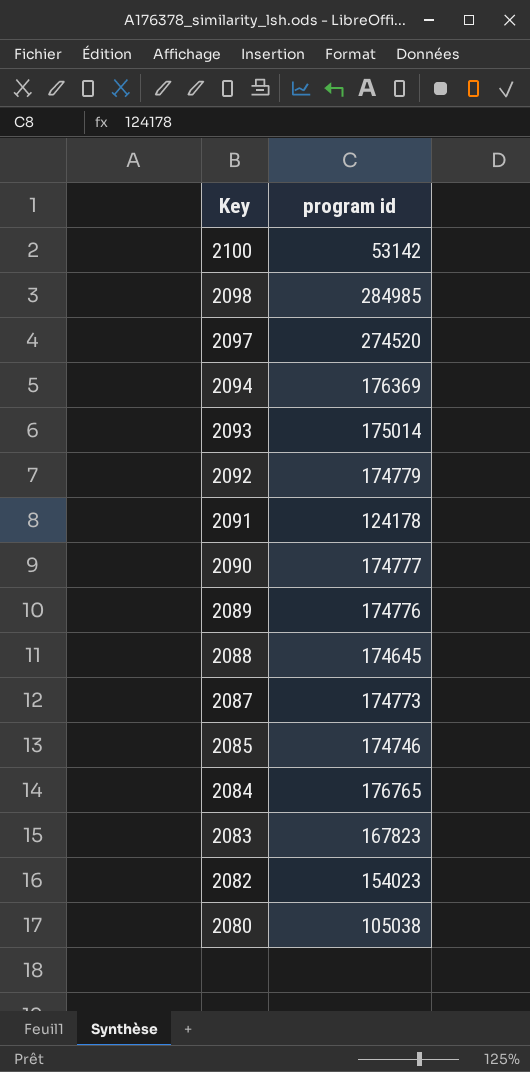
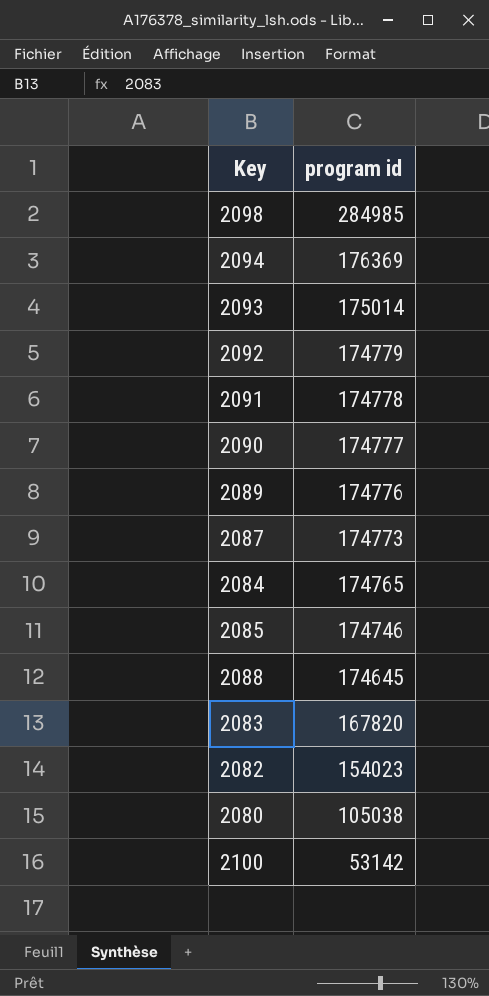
row order: Key descending -> program id descending
row 2097: 274520 -> none
2091 | program id: 124178 -> 174778
2084 | program id: 176765 -> 174765
2083 | program id: 167823 -> 167820

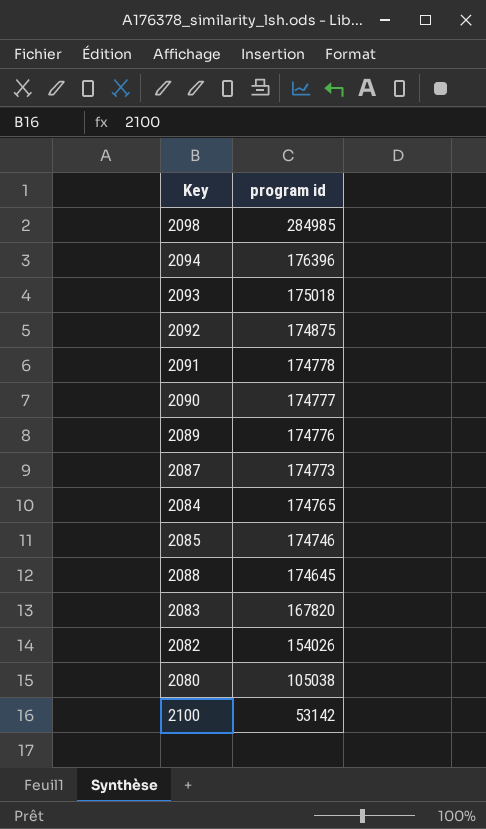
2094 | program id: 176369 -> 176396
2093 | program id: 175014 -> 175018
2092 | program id: 174779 -> 174875
2082 | program id: 154023 -> 154026

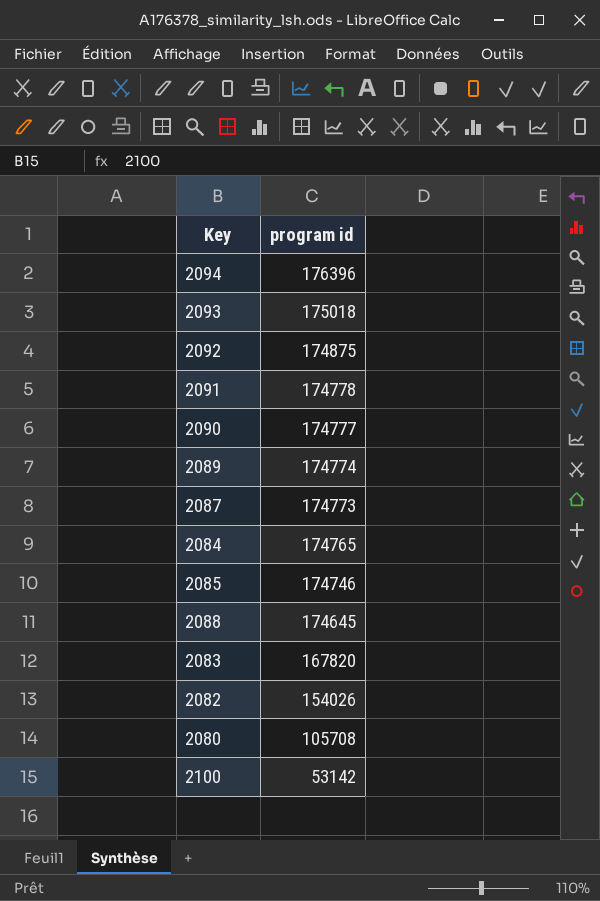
row 2098: 284985 -> none
2089 | program id: 174776 -> 174774
2080 | program id: 105038 -> 105708

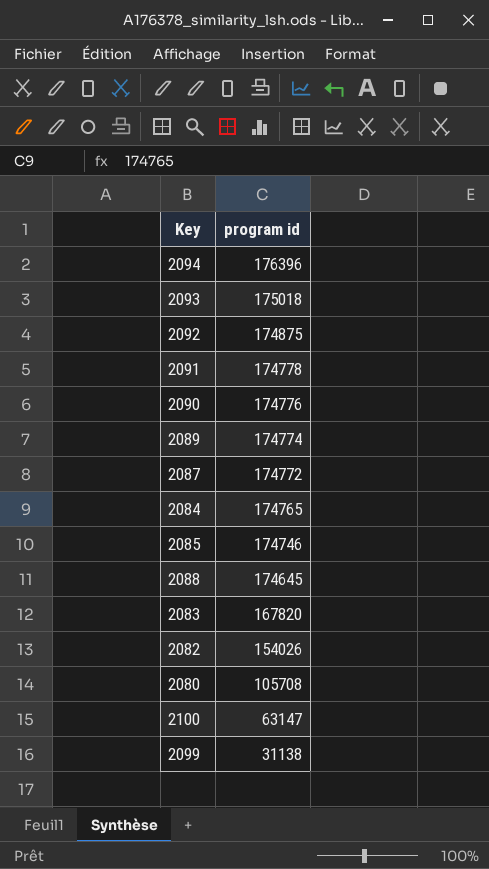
2090 | program id: 174777 -> 174776
2087 | program id: 174773 -> 174772
2100 | program id: 53142 -> 63147
row 2099: none -> 31138

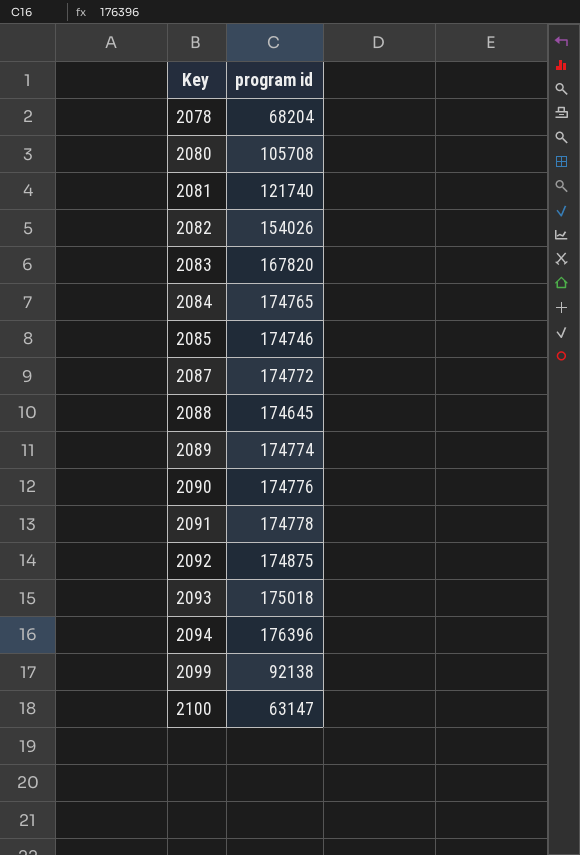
row order: program id descending -> Key ascending
row 2078: none -> 68204
row 2081: none -> 121740
2099 | program id: 31138 -> 92138

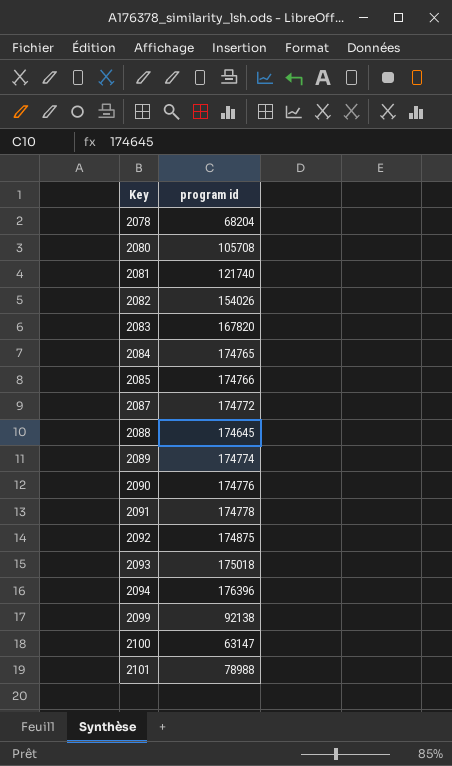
2085 | program id: 174746 -> 174766
row 2101: none -> 78988

